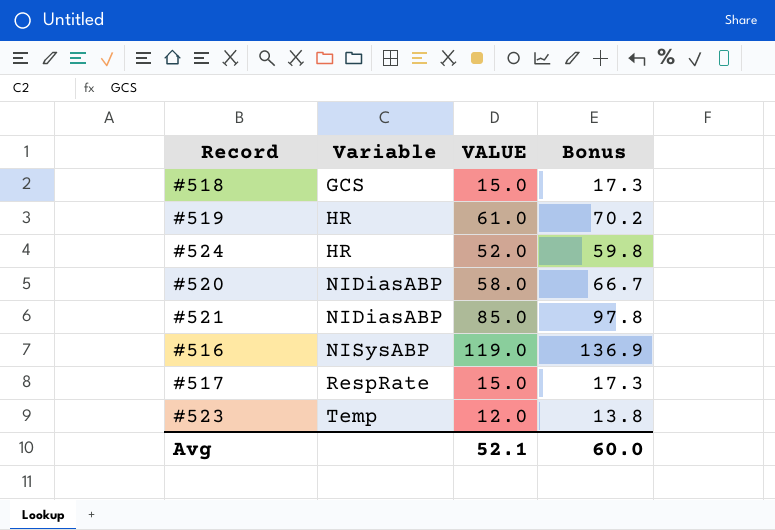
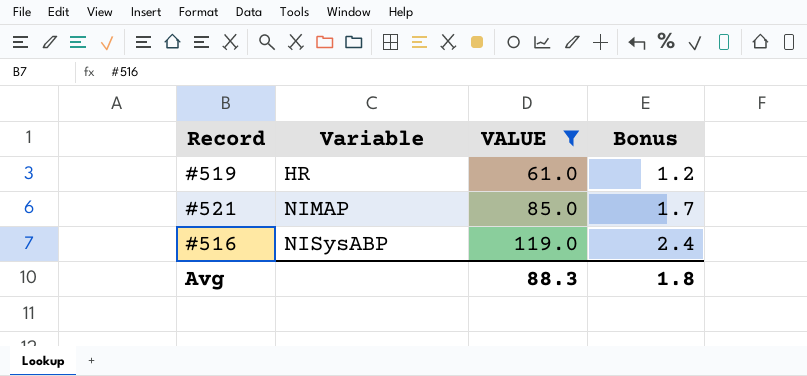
filter: none -> VALUE >= 61.0
column Bonus | formula: [VALUE] * 1.15 -> [VALUE] * 0.02
#521 | Variable: NIDiasABP -> NIMAP
Avg | VALUE: 52.1 -> 88.3
Avg | Bonus: 60.0 -> 1.8

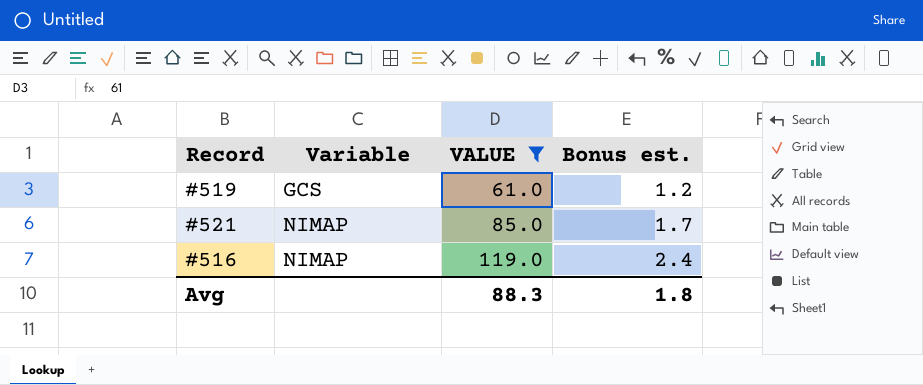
column name: Bonus -> Bonus est.
#519 | Variable: HR -> GCS
#516 | Variable: NISysABP -> NIMAP

